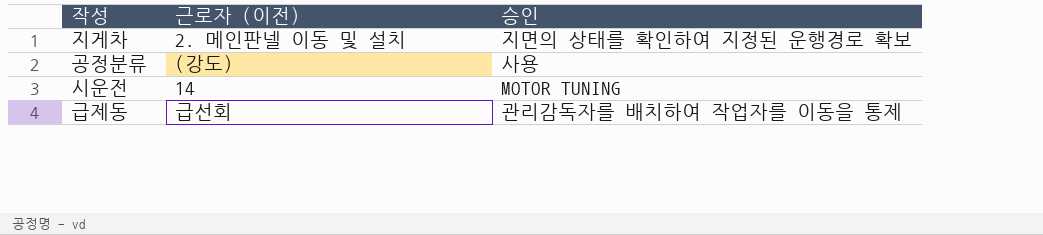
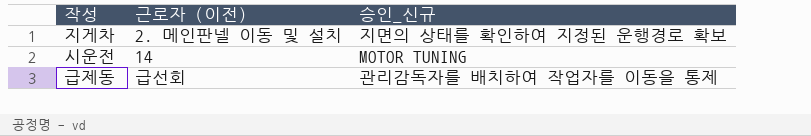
column name: 승인 -> 승인_신규
row 공정분류: (강도) | 사용 -> none

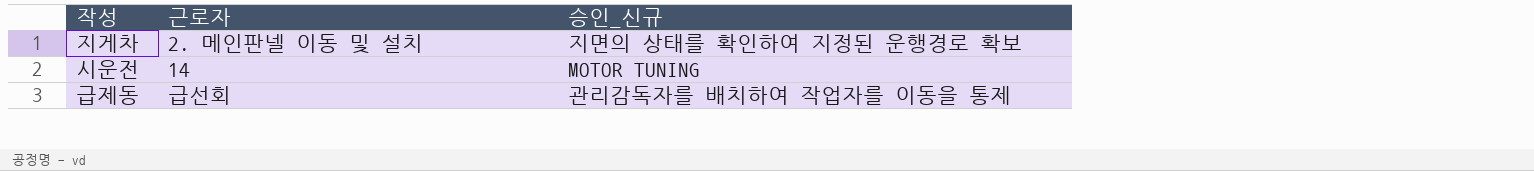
column name: 근로자 (이전) -> 근로자

